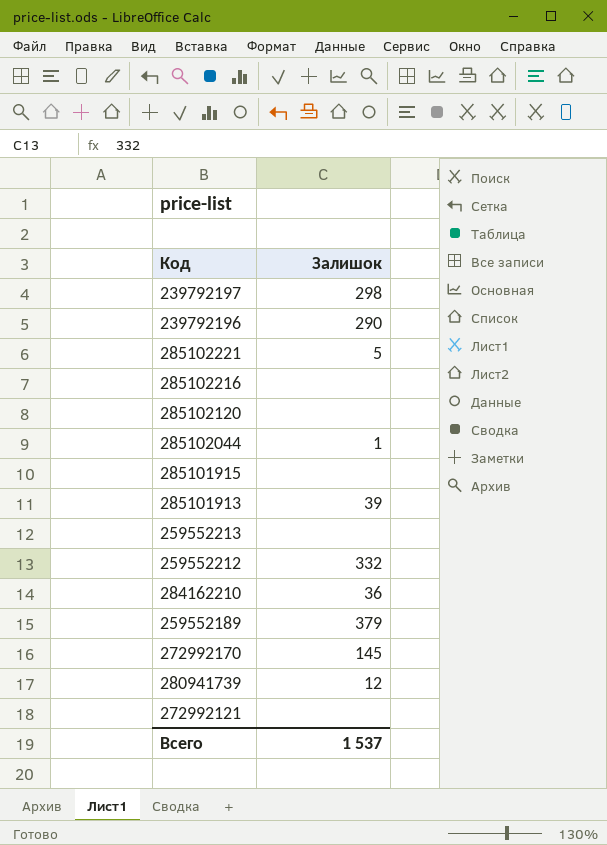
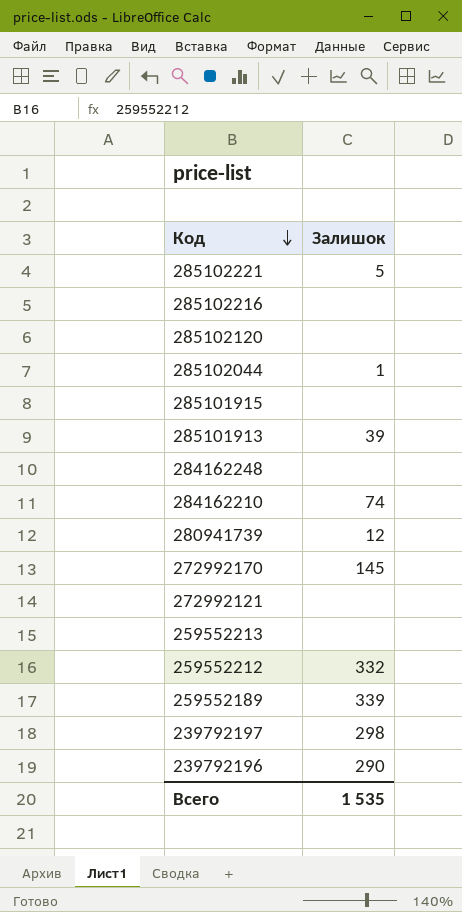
row order: none -> Код descending
row 284162248: none -> none
284162210 | Залишок: 36 -> 74
259552189 | Залишок: 379 -> 339
Всего | Залишок: 1 537 -> 1 535

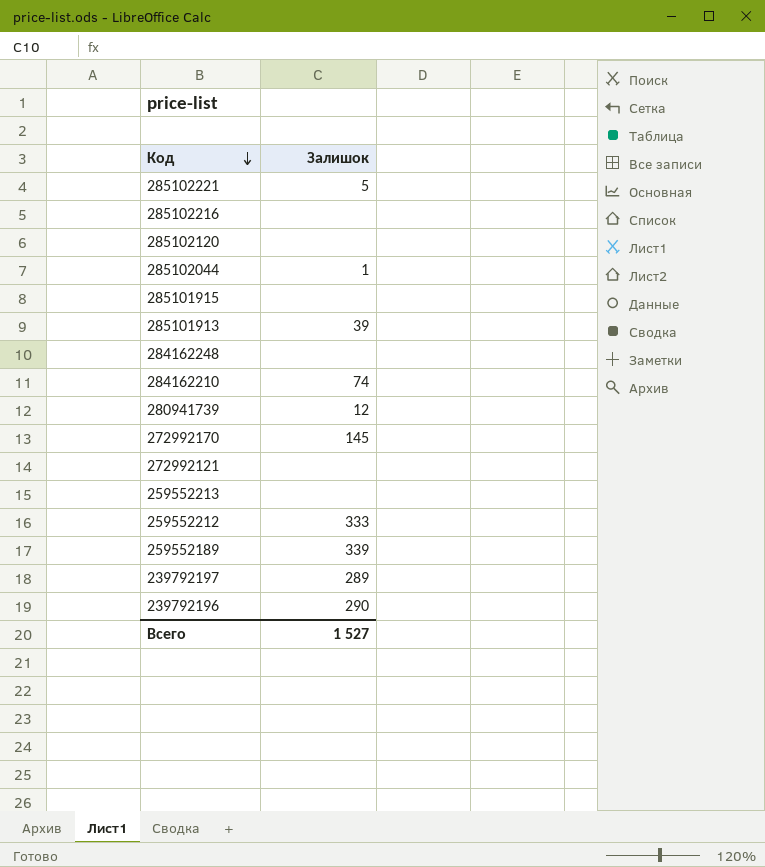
259552212 | Залишок: 332 -> 333
239792197 | Залишок: 298 -> 289
Всего | Залишок: 1 535 -> 1 527

